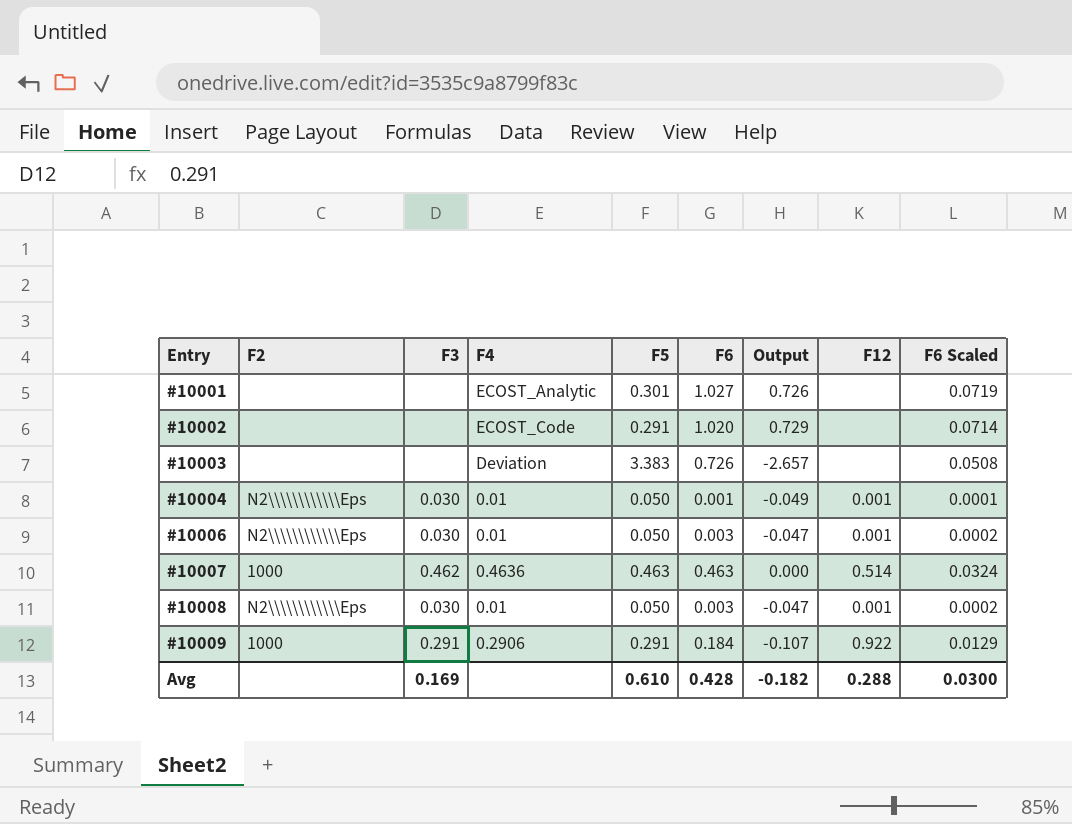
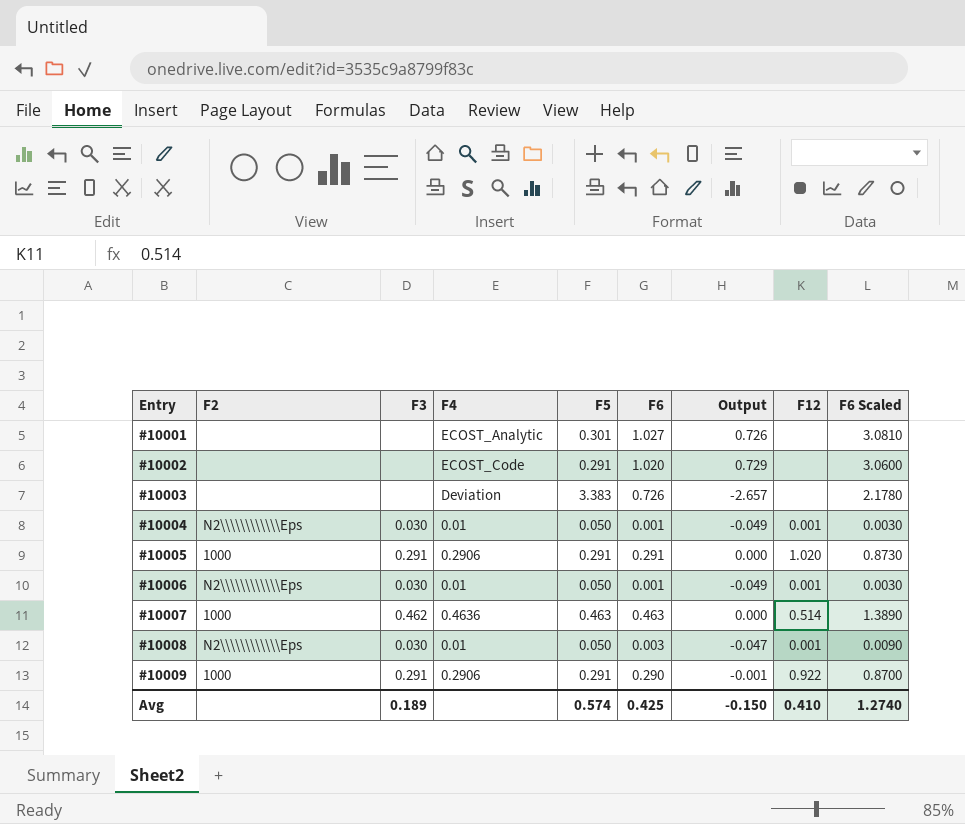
column F6 Scaled | formula: [F6] * 0.07 -> [F6] * 3
row #10005: none -> 1000 | 0.291 | 0.2906 | 0.291 | 0.291 | 0.000 | 1.020 | 0.8730
#10006 | F6: 0.003 -> 0.001
#10006 | Output: -0.047 -> -0.049
#10009 | F6: 0.184 -> 0.290
#10009 | Output: -0.107 -> -0.001
Avg | F3: 0.169 -> 0.189
Avg | F5: 0.610 -> 0.574
Avg | F6: 0.428 -> 0.425
Avg | Output: -0.182 -> -0.150
Avg | F12: 0.288 -> 0.410
Avg | F6 Scaled: 0.0300 -> 1.2740

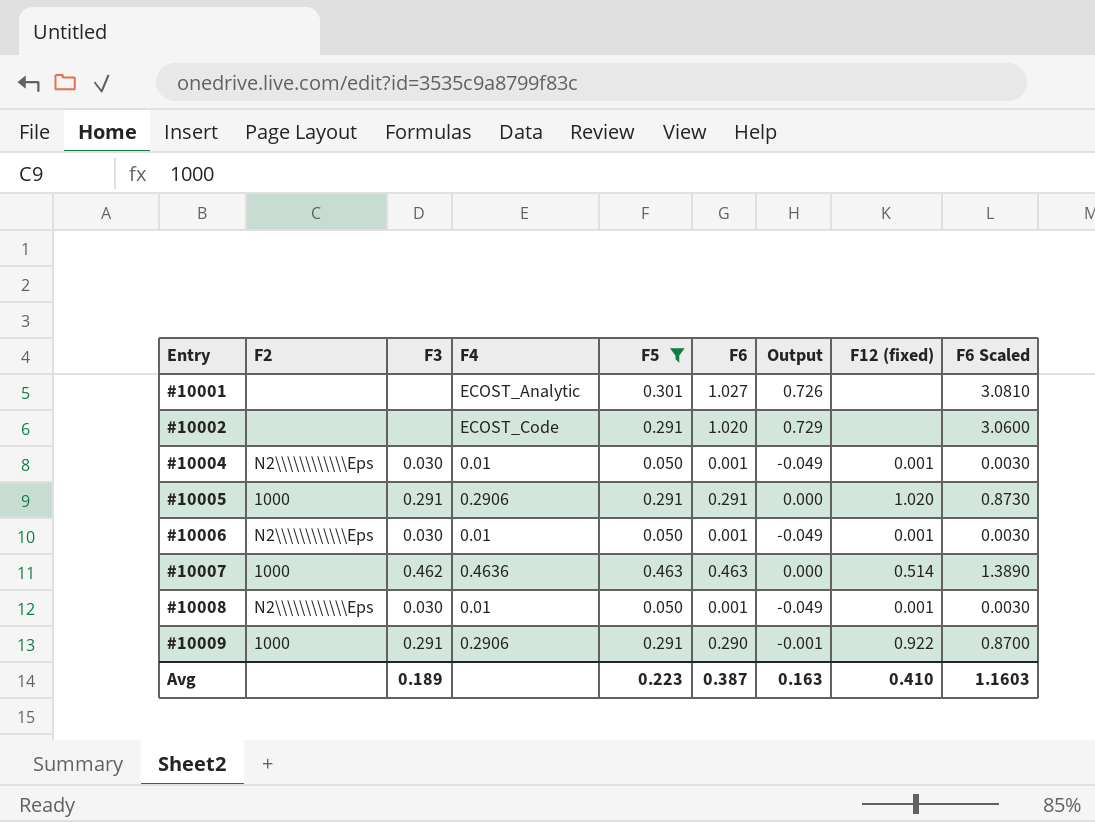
filter: none -> F5 != 3.383
column name: F12 -> F12 (fixed)
#10008 | F6: 0.003 -> 0.001
#10008 | Output: -0.047 -> -0.049
#10008 | F6 Scaled: 0.0090 -> 0.0030
Avg | F5: 0.574 -> 0.223
Avg | F6: 0.425 -> 0.387
Avg | Output: -0.150 -> 0.163
Avg | F6 Scaled: 1.2740 -> 1.1603

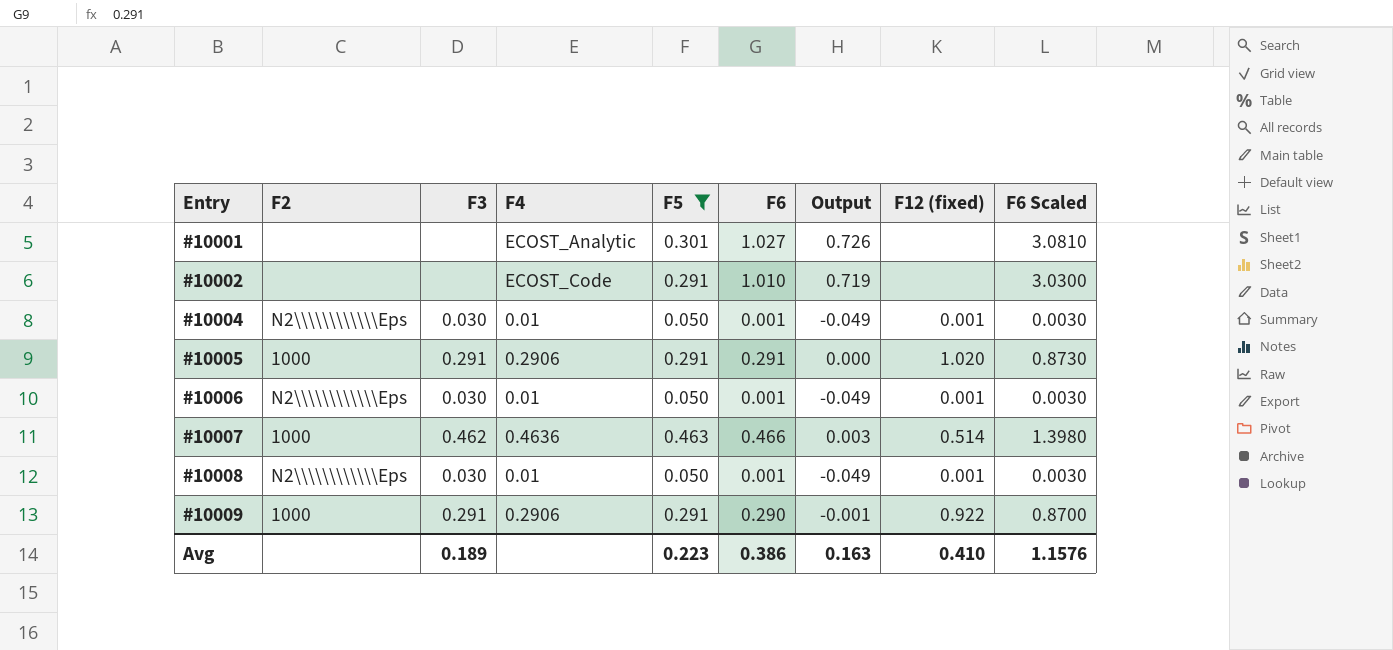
#10002 | F6: 1.020 -> 1.010
#10002 | Output: 0.729 -> 0.719
#10002 | F6 Scaled: 3.0600 -> 3.0300
#10007 | F6: 0.463 -> 0.466
#10007 | Output: 0.000 -> 0.003
#10007 | F6 Scaled: 1.3890 -> 1.3980
Avg | F6: 0.387 -> 0.386
Avg | F6 Scaled: 1.1603 -> 1.1576

